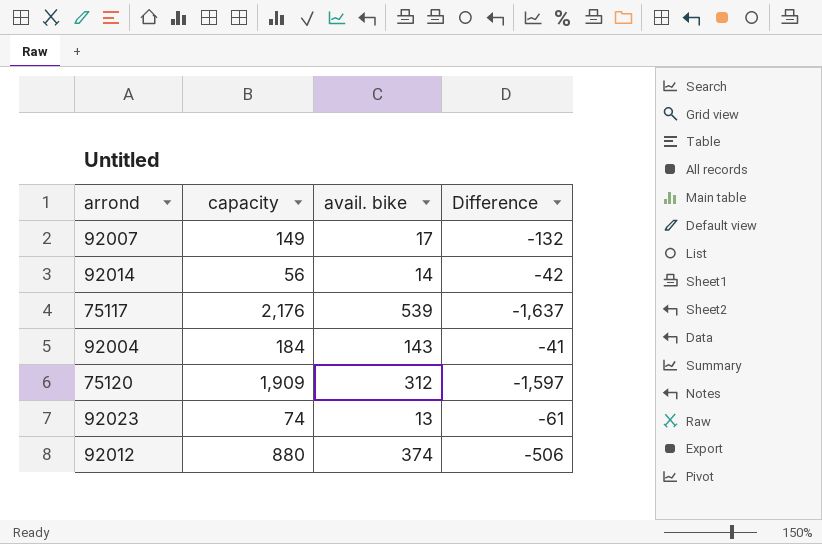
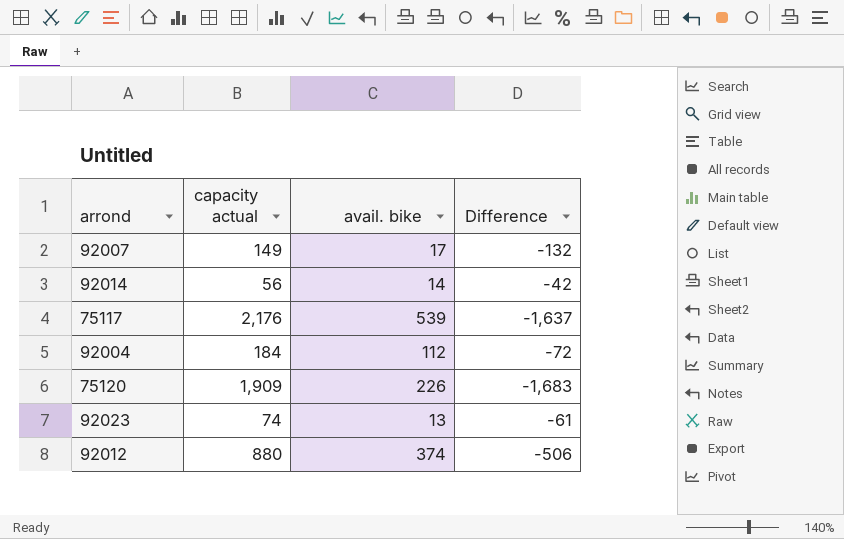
column name: capacity -> capacity actual
92004 | avail. bike: 143 -> 112
92004 | Difference: -41 -> -72
75120 | avail. bike: 312 -> 226
75120 | Difference: -1,597 -> -1,683

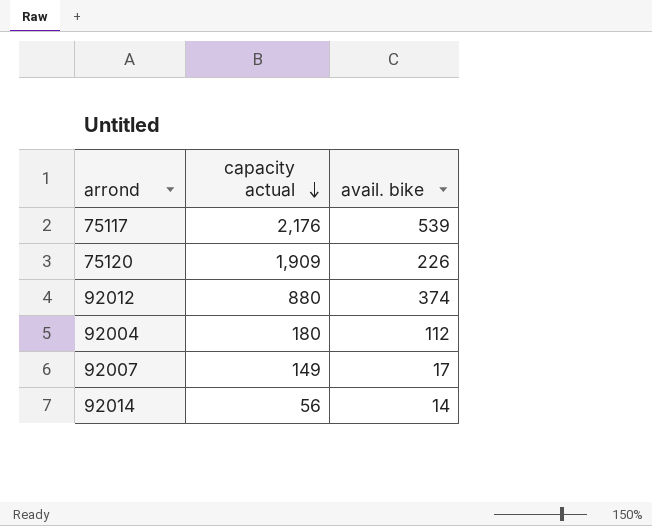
row order: none -> capacity actual descending
column Difference | formula: [avail. bike] - [capacity actual] -> none
row 92023: 74 | 13 | -61 -> none
92004 | capacity actual: 184 -> 180

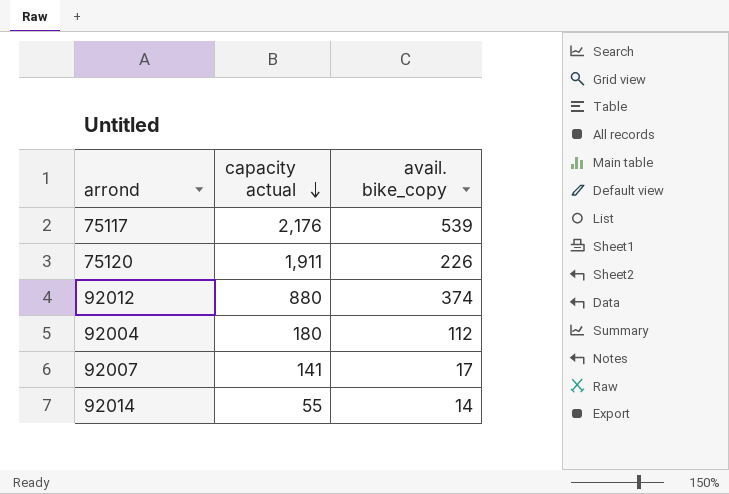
column name: avail. bike -> avail. bike_copy
75120 | capacity actual: 1,909 -> 1,911
92007 | capacity actual: 149 -> 141
92014 | capacity actual: 56 -> 55

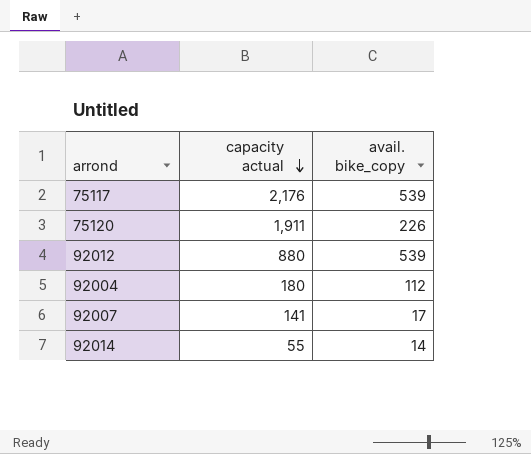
92012 | avail. bike_copy: 374 -> 539

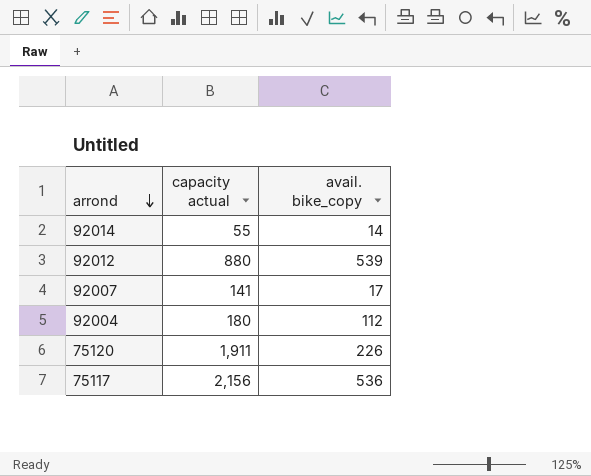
row order: capacity actual descending -> arrond descending
75117 | capacity actual: 2,176 -> 2,156
75117 | avail. bike_copy: 539 -> 536

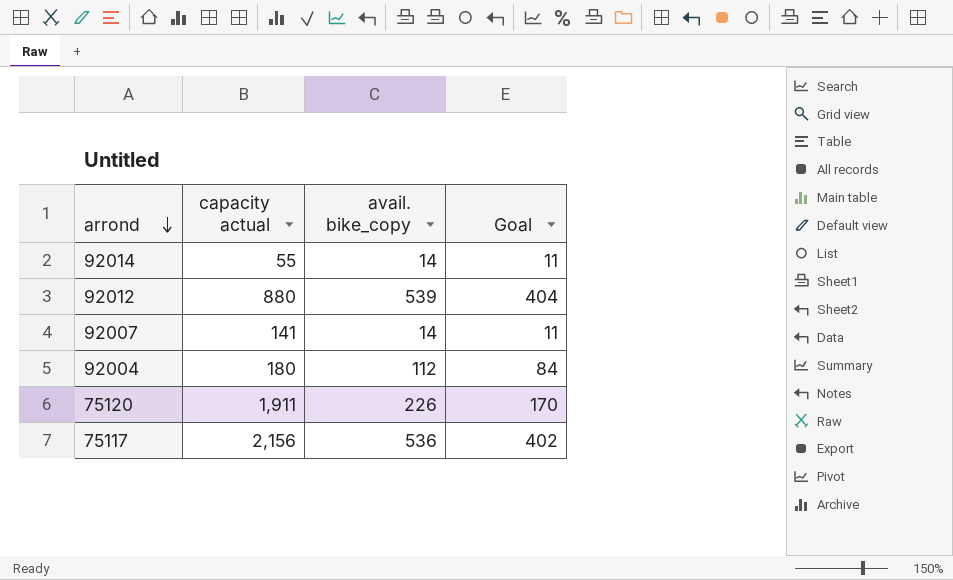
column Goal | formula: none -> [avail. bike_copy] * 0.75
92007 | avail. bike_copy: 17 -> 14

